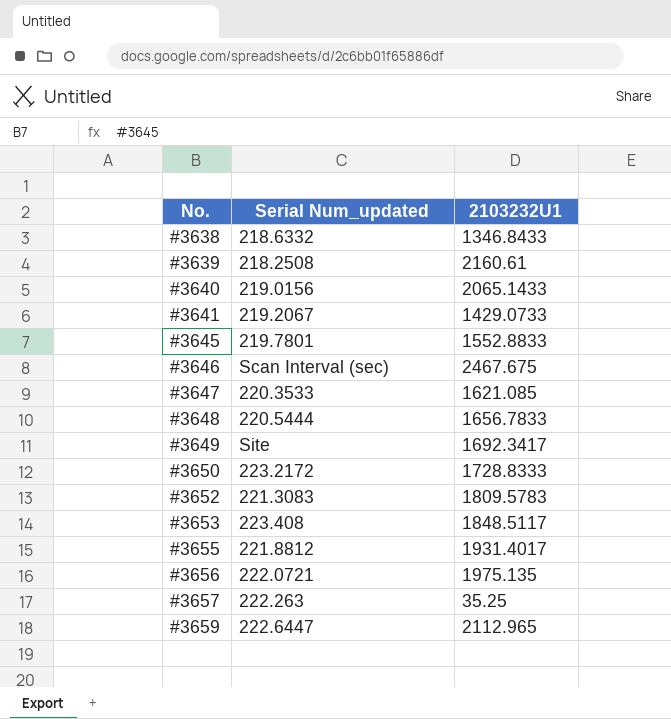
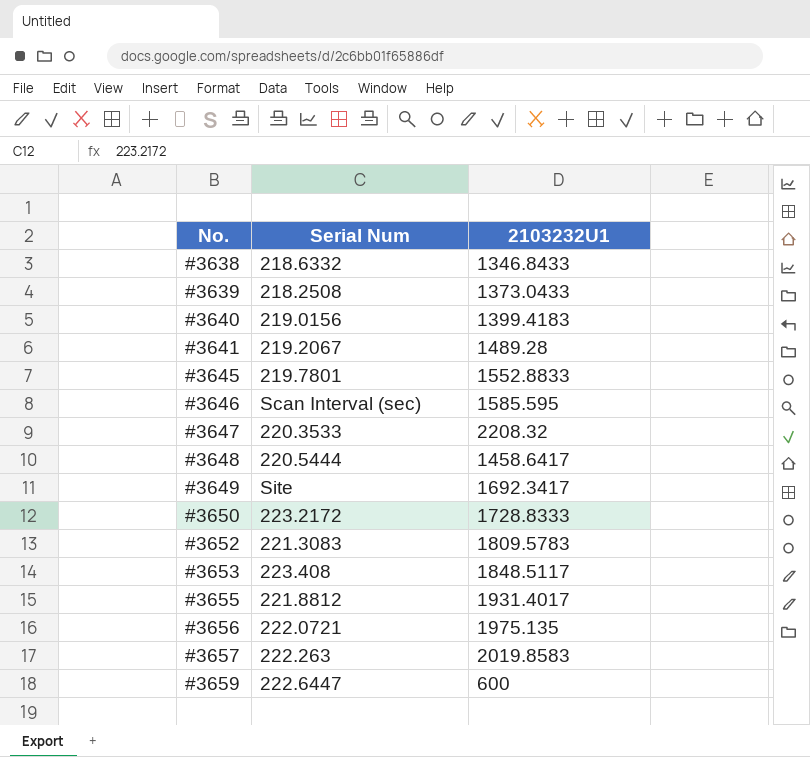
column name: Serial Num_updated -> Serial Num
#3639 | 2103232U1: 2160.61 -> 1373.0433
#3640 | 2103232U1: 2065.1433 -> 1399.4183
#3641 | 2103232U1: 1429.0733 -> 1489.28
#3646 | 2103232U1: 2467.675 -> 1585.595
#3647 | 2103232U1: 1621.085 -> 2208.32
#3648 | 2103232U1: 1656.7833 -> 1458.6417
#3657 | 2103232U1: 35.25 -> 2019.8583
#3659 | 2103232U1: 2112.965 -> 600

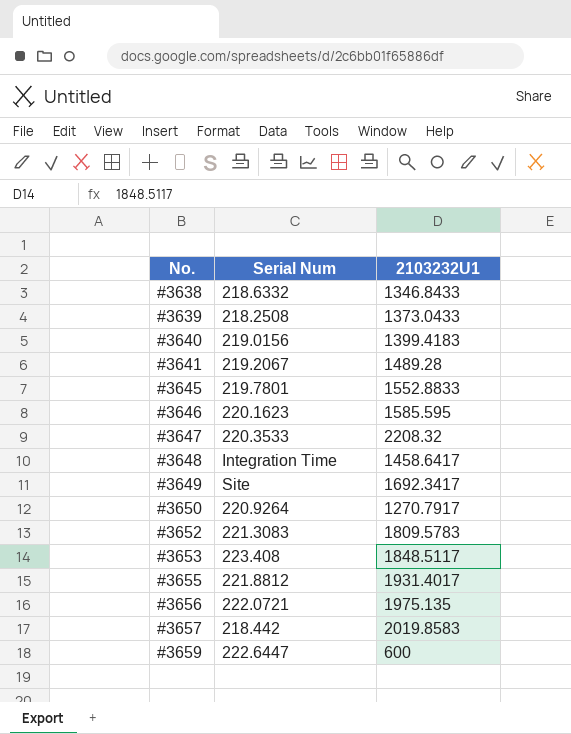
#3646 | Serial Num: Scan Interval (sec) -> 220.1623
#3648 | Serial Num: 220.5444 -> Integration Time
#3650 | Serial Num: 223.2172 -> 220.9264
#3650 | 2103232U1: 1728.8333 -> 1270.7917
#3657 | Serial Num: 222.263 -> 218.442

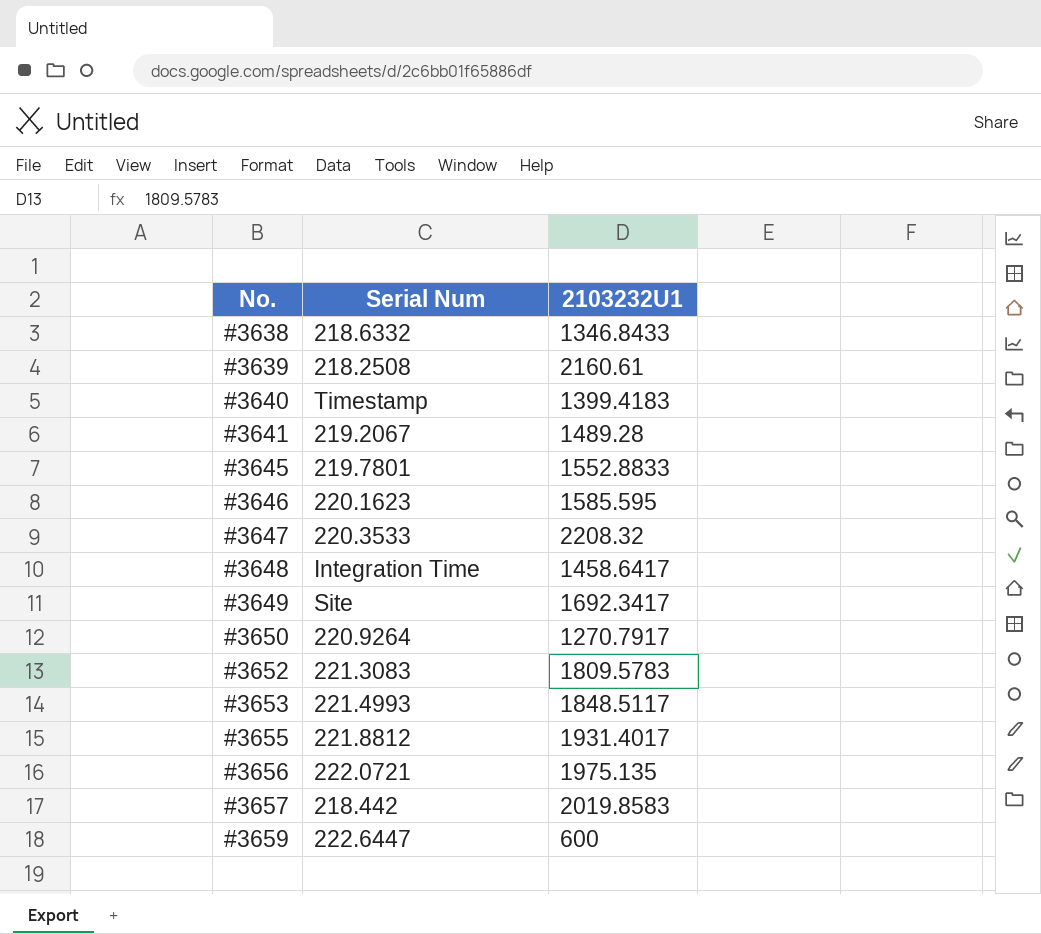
#3639 | 2103232U1: 1373.0433 -> 2160.61
#3640 | Serial Num: 219.0156 -> Timestamp
#3653 | Serial Num: 223.408 -> 221.4993

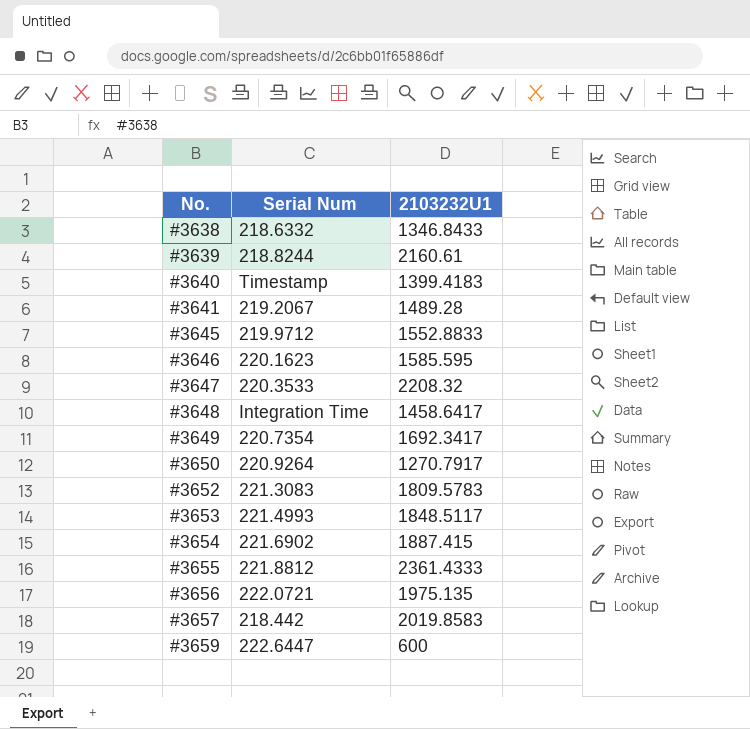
#3639 | Serial Num: 218.2508 -> 218.8244
#3645 | Serial Num: 219.7801 -> 219.9712
#3649 | Serial Num: Site -> 220.7354
row #3654: none -> 221.6902 | 1887.415
#3655 | 2103232U1: 1931.4017 -> 2361.4333

